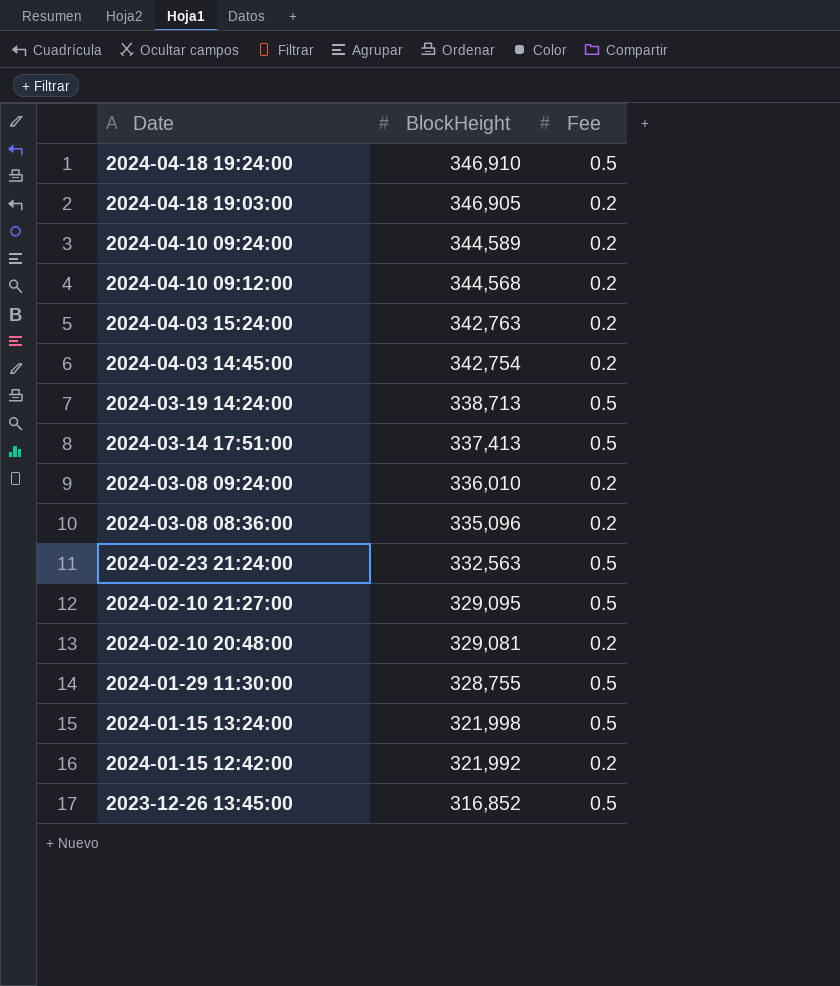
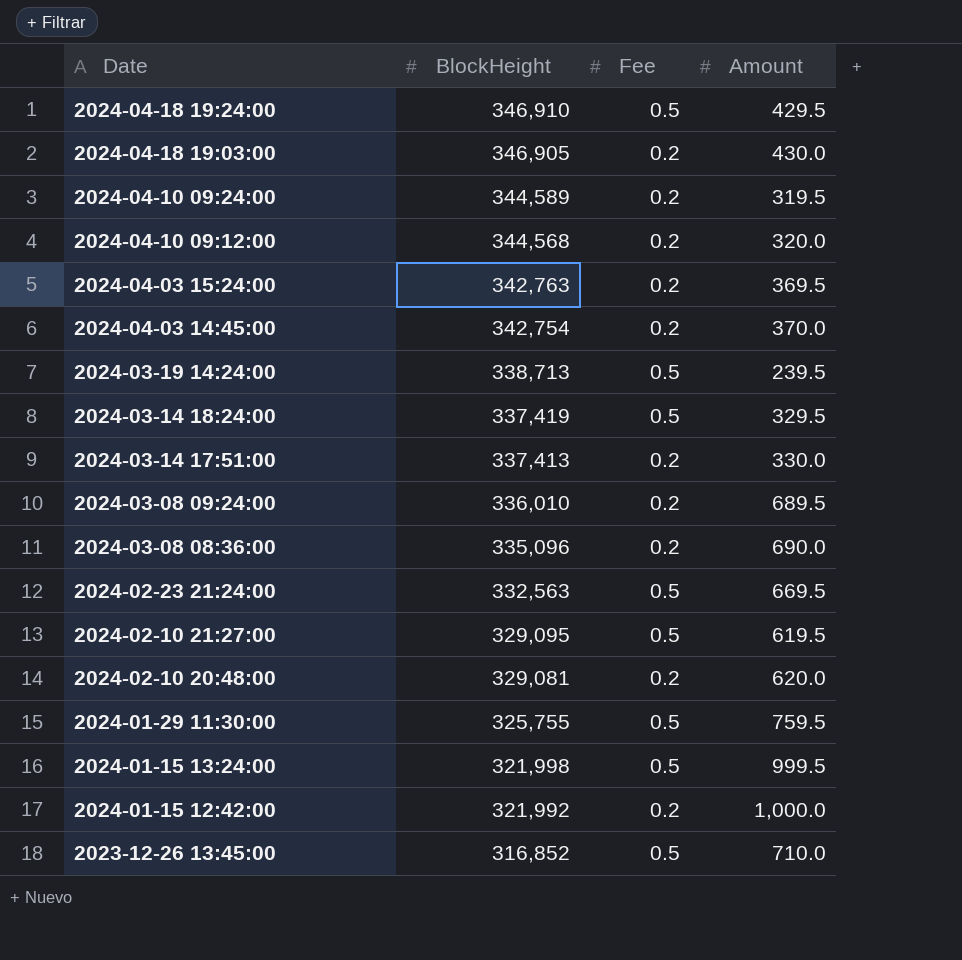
column Amount | position: none -> 4
row 2024-03-14 18:24:00: none -> 337,419 | 0.5 | 329.5
2024-03-14 17:51:00 | Fee: 0.5 -> 0.2
2024-01-29 11:30:00 | BlockHeight: 328,755 -> 325,755

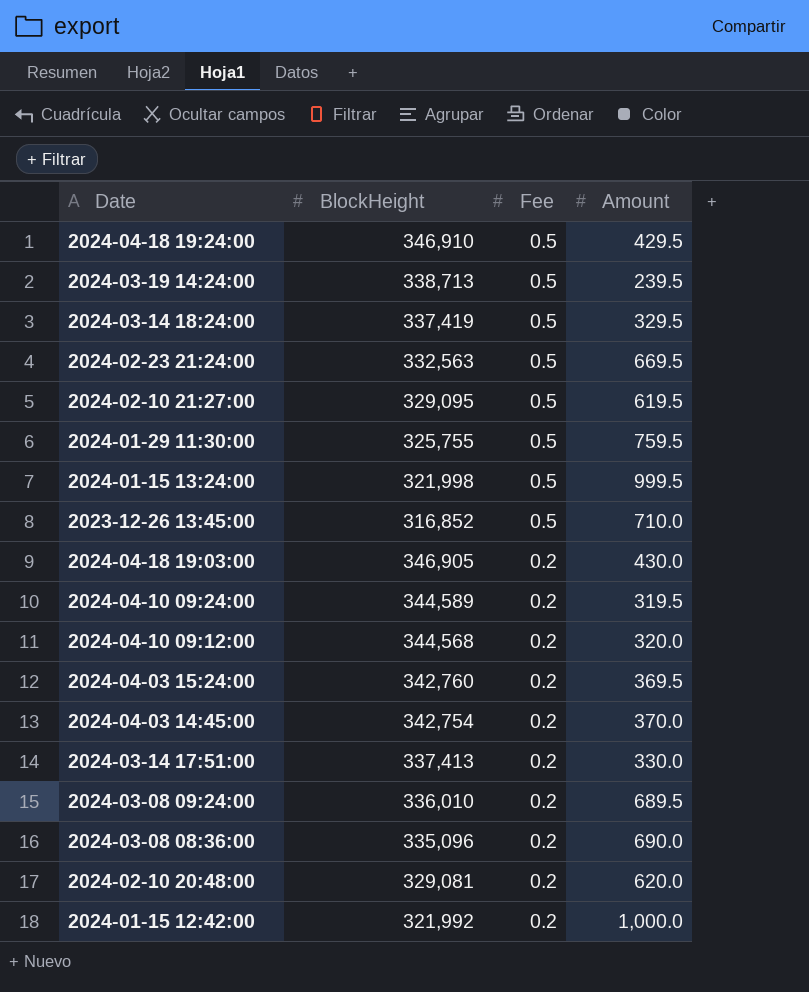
row order: Date descending -> Fee descending
2024-04-03 15:24:00 | BlockHeight: 342,763 -> 342,760

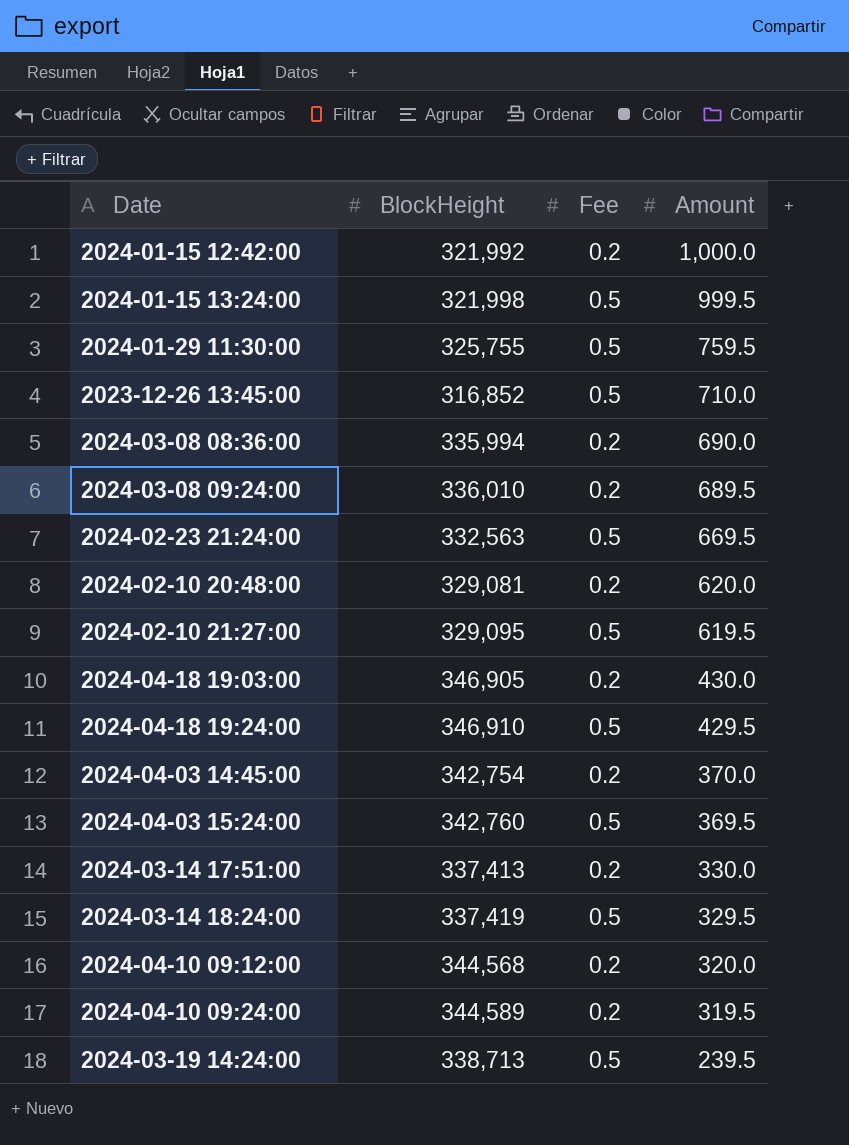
row order: Fee descending -> Amount descending
2024-03-08 08:36:00 | BlockHeight: 335,096 -> 335,994
2024-04-03 15:24:00 | Fee: 0.2 -> 0.5

